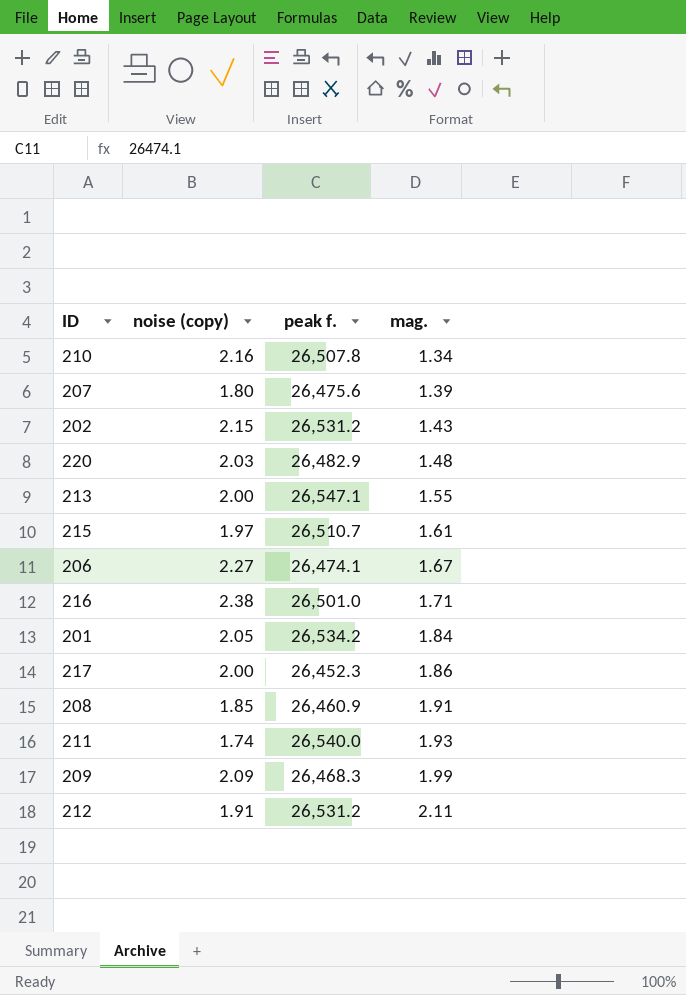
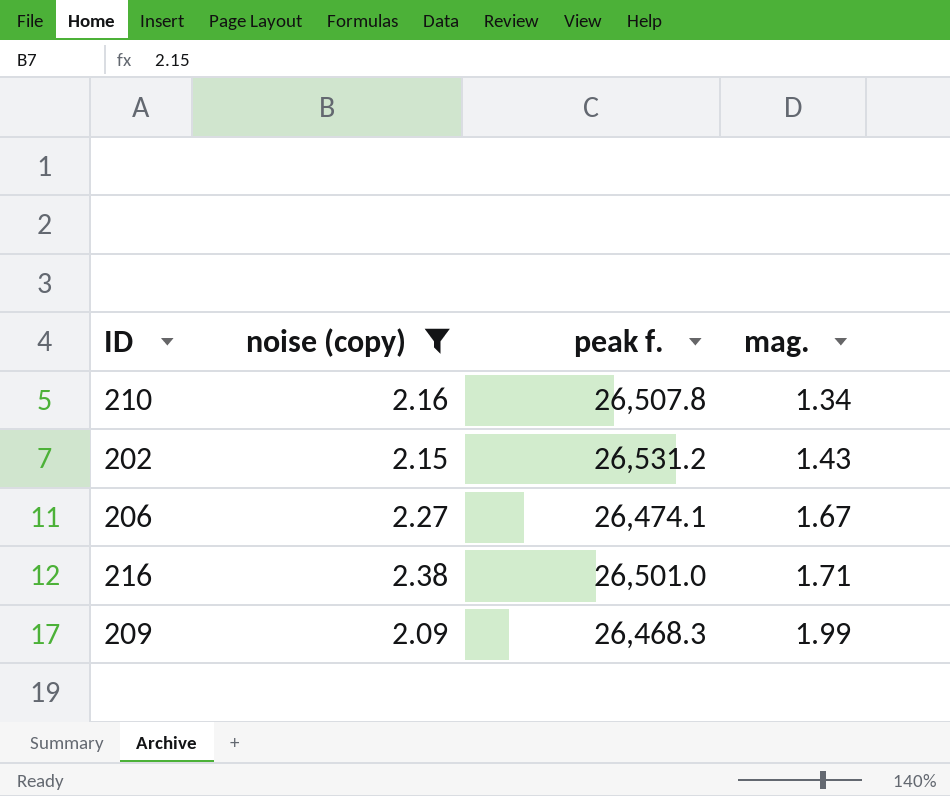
filter: none -> noise (copy) >= 2.09

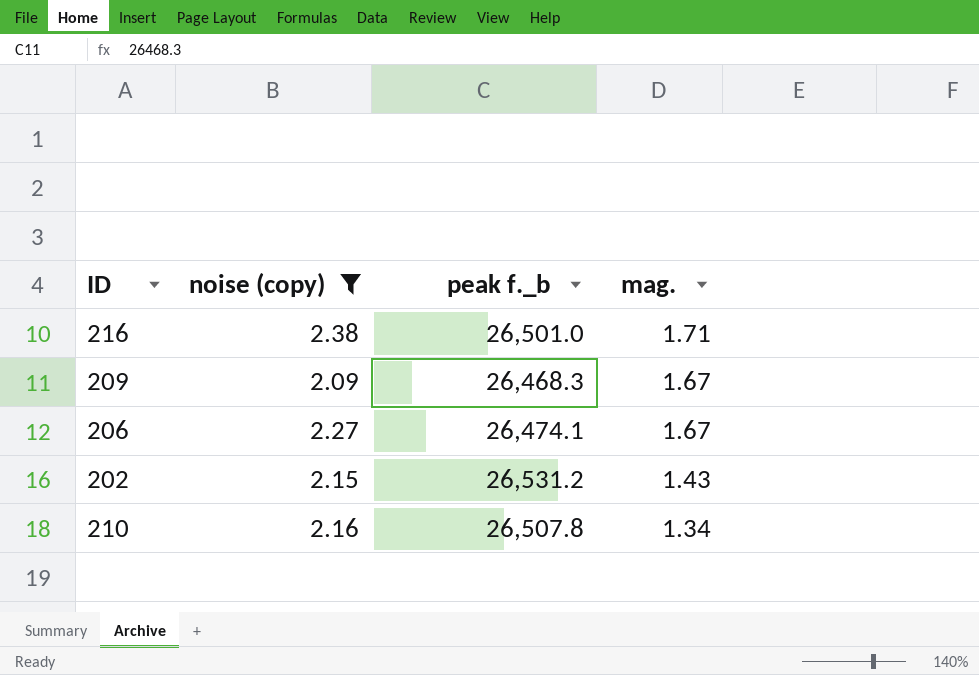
row order: mag. ascending -> mag. descending
column name: peak f. -> peak f._b
209 | mag.: 1.99 -> 1.67

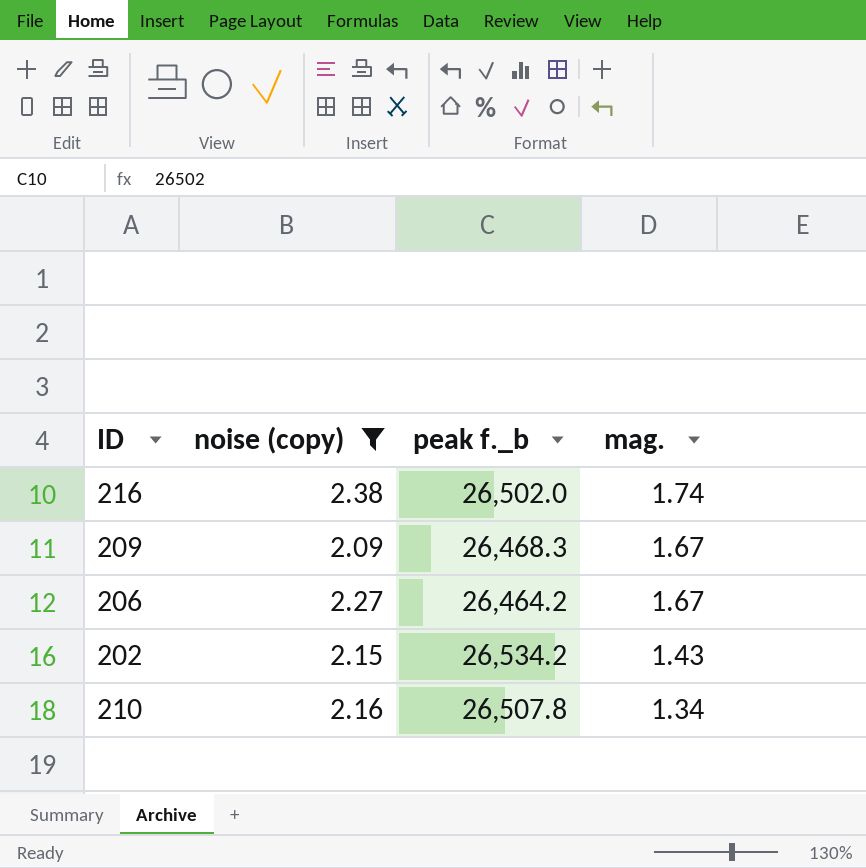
216 | peak f._b: 26,501.0 -> 26,502.0
216 | mag.: 1.71 -> 1.74
206 | peak f._b: 26,474.1 -> 26,464.2
202 | peak f._b: 26,531.2 -> 26,534.2

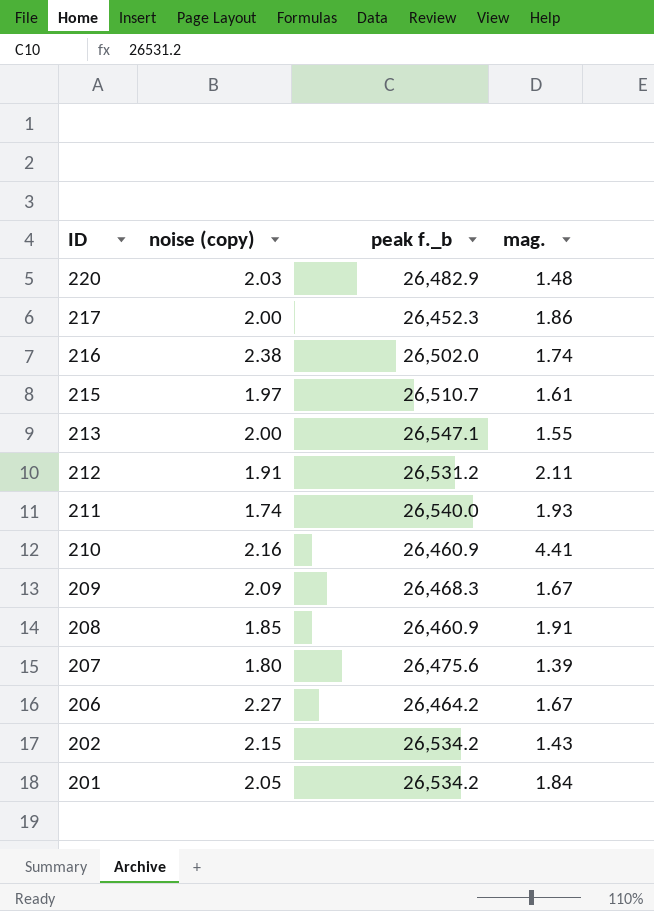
filter: noise (copy) >= 2.09 -> none
row order: mag. descending -> ID descending
210 | peak f._b: 26,507.8 -> 26,460.9
210 | mag.: 1.34 -> 4.41

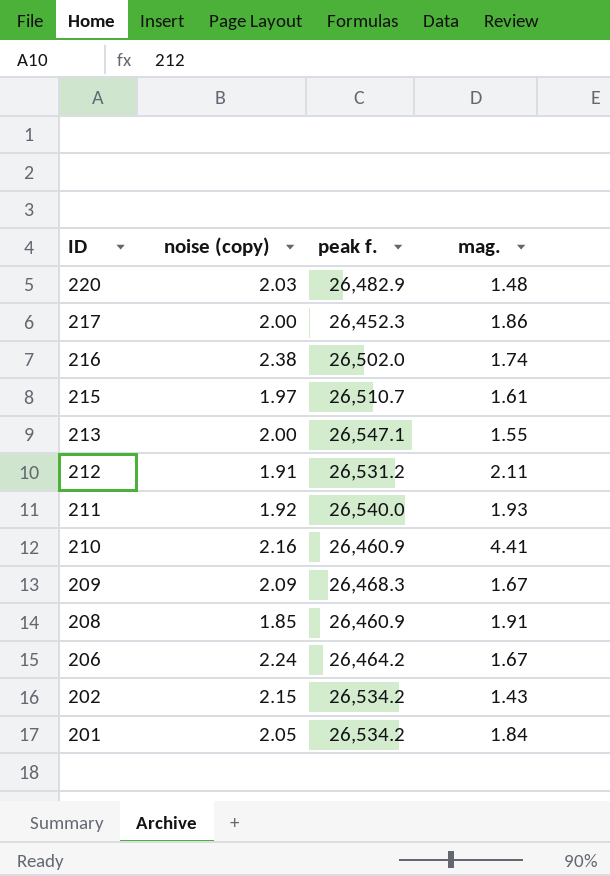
column name: peak f._b -> peak f.
row 207: 1.80 | 26,475.6 | 1.39 -> none
211 | noise (copy): 1.74 -> 1.92
206 | noise (copy): 2.27 -> 2.24

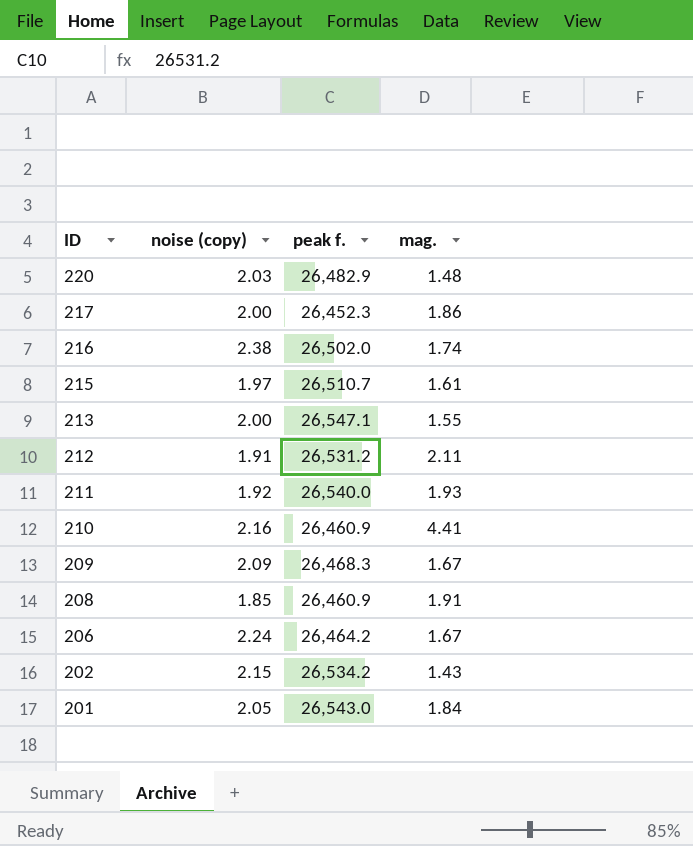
201 | peak f.: 26,534.2 -> 26,543.0

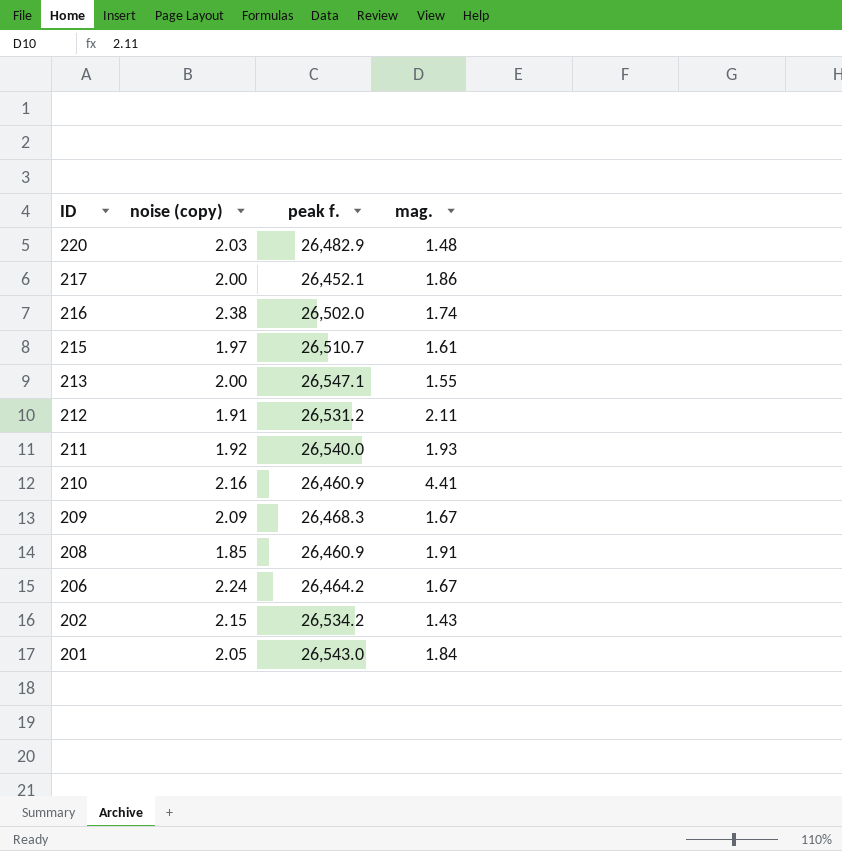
217 | peak f.: 26,452.3 -> 26,452.1

